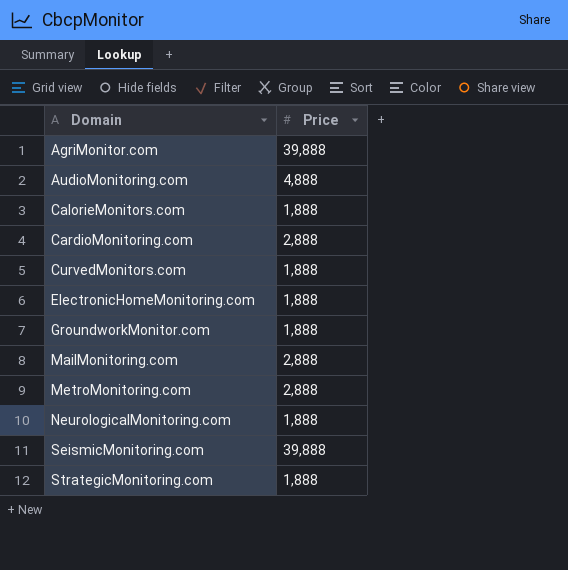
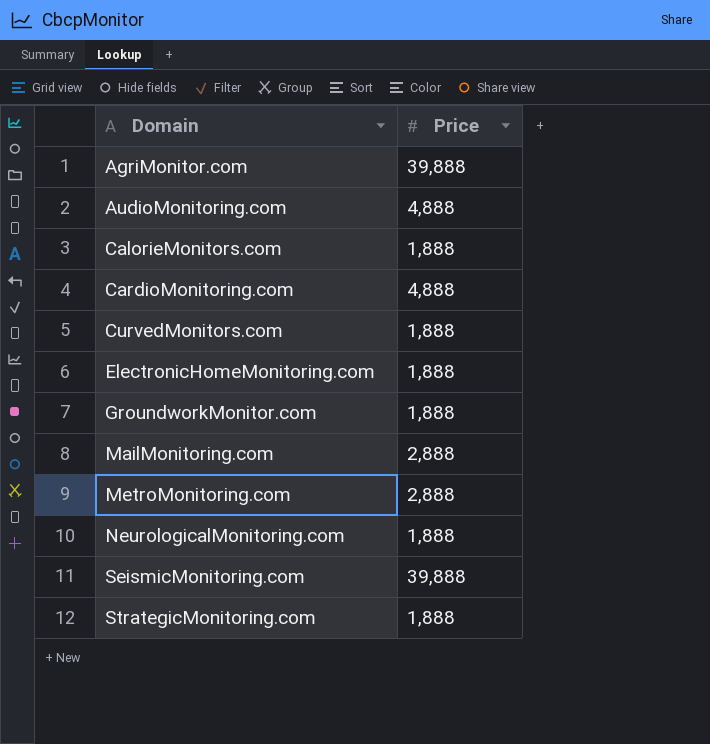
CardioMonitoring.com | Price: 2,888 -> 4,888

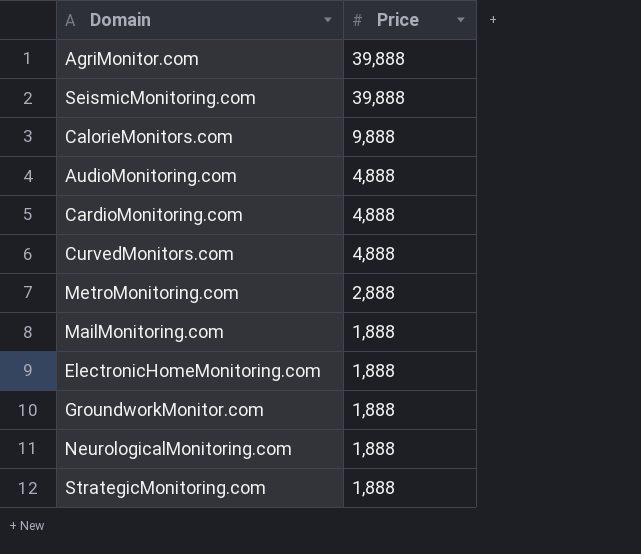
row order: Domain ascending -> Price descending
CalorieMonitors.com | Price: 1,888 -> 9,888
CurvedMonitors.com | Price: 1,888 -> 4,888
MailMonitoring.com | Price: 2,888 -> 1,888

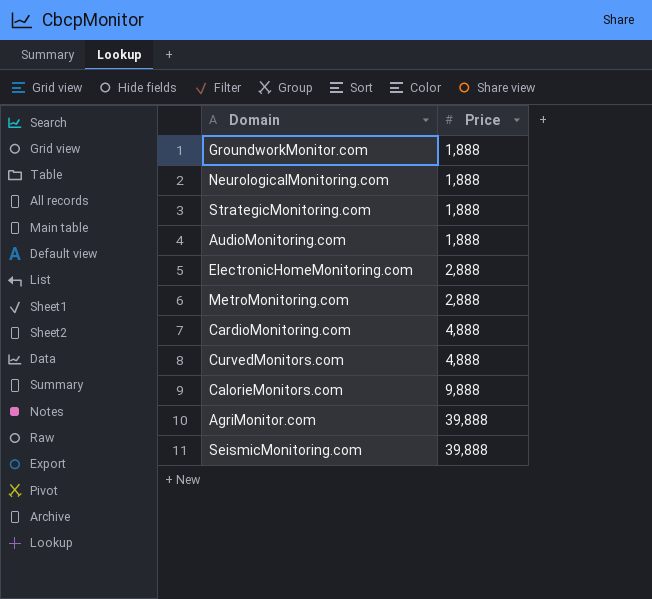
row order: Price descending -> Price ascending
row MailMonitoring.com: 1,888 -> none
AudioMonitoring.com | Price: 4,888 -> 1,888
ElectronicHomeMonitoring.com | Price: 1,888 -> 2,888

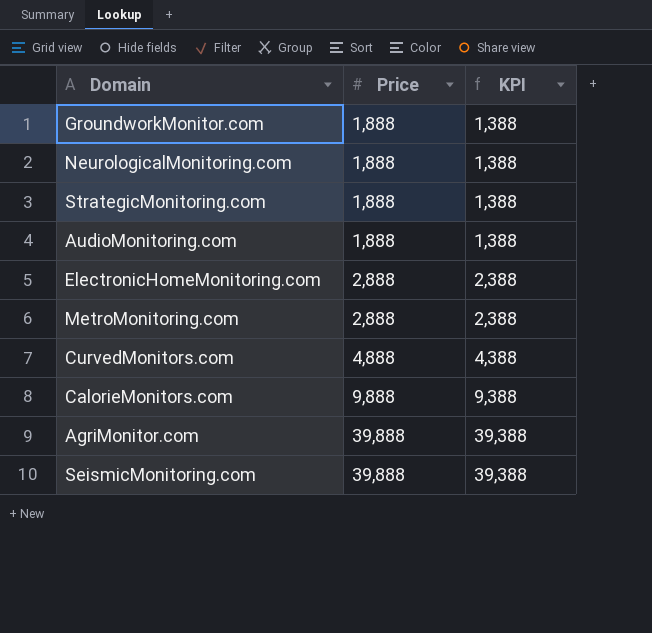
column KPI | formula: none -> [Price] - 500
row CardioMonitoring.com: 4,888 -> none

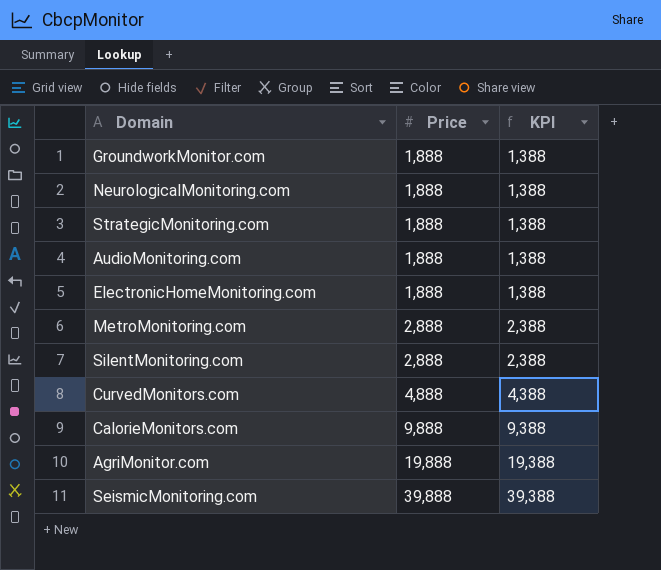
ElectronicHomeMonitoring.com | Price: 2,888 -> 1,888
ElectronicHomeMonitoring.com | KPI: 2,388 -> 1,388
row SilentMonitoring.com: none -> 2,888 | 2,388
AgriMonitor.com | Price: 39,888 -> 19,888
AgriMonitor.com | KPI: 39,388 -> 19,388

